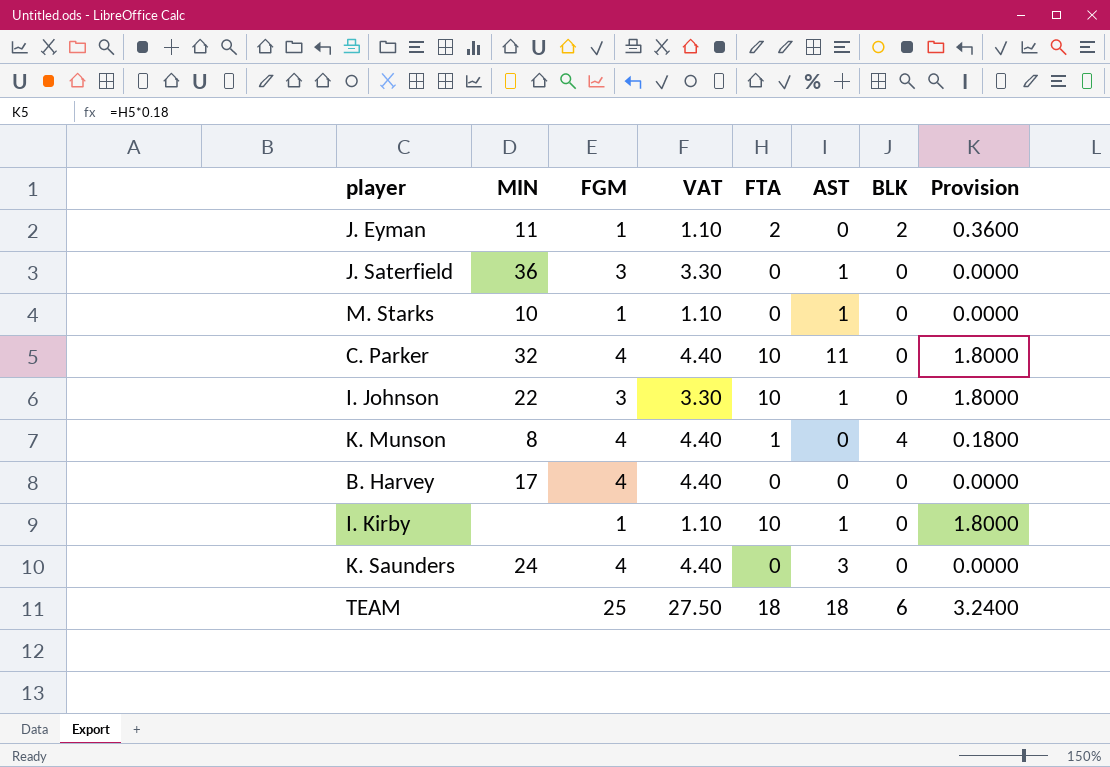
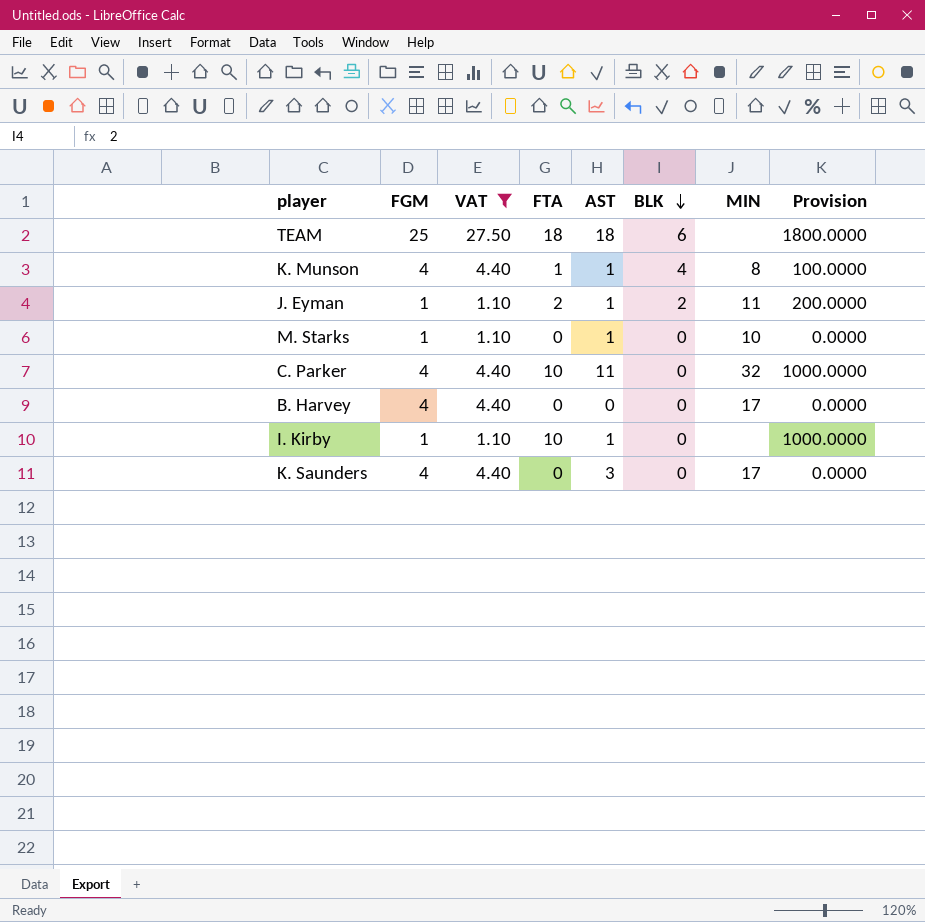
filter: none -> VAT != 3.30
row order: none -> BLK descending
column MIN | position: 2 -> 7
column Provision | formula: [FTA] * 0.18 -> [FTA] * 100
K. Munson | AST: 0 -> 1
J. Eyman | AST: 0 -> 1
K. Saunders | MIN: 24 -> 17

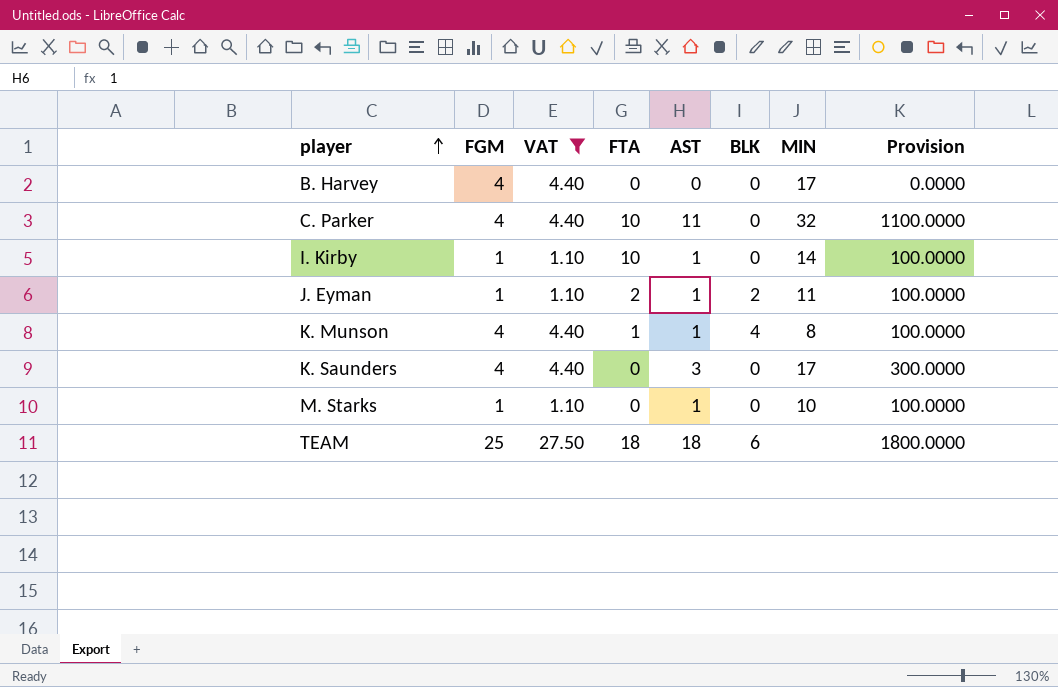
row order: BLK descending -> player ascending
column Provision | formula: [FTA] * 100 -> [AST] * 100
I. Kirby | MIN: none -> 14

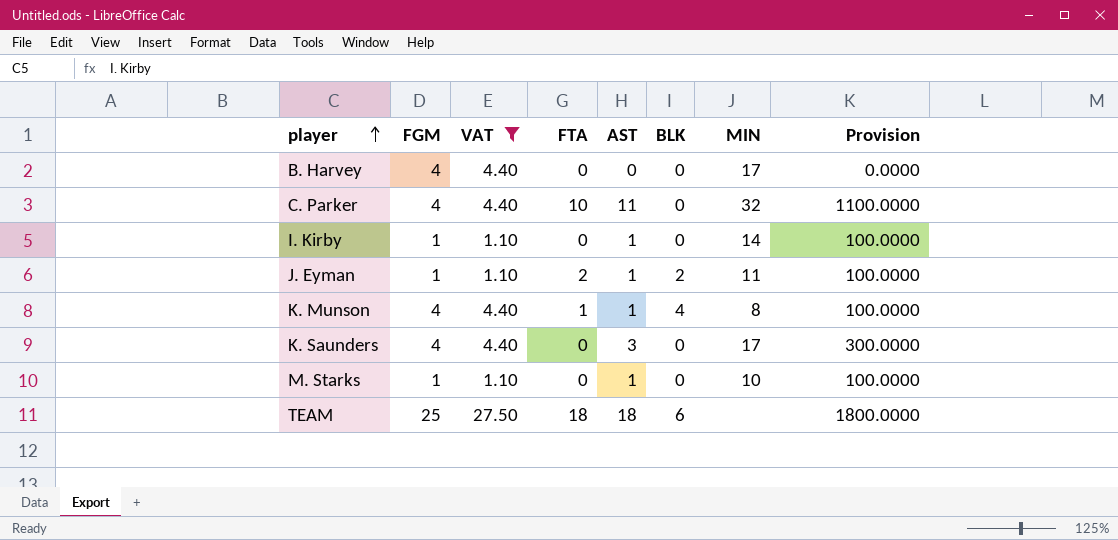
I. Kirby | FTA: 10 -> 0

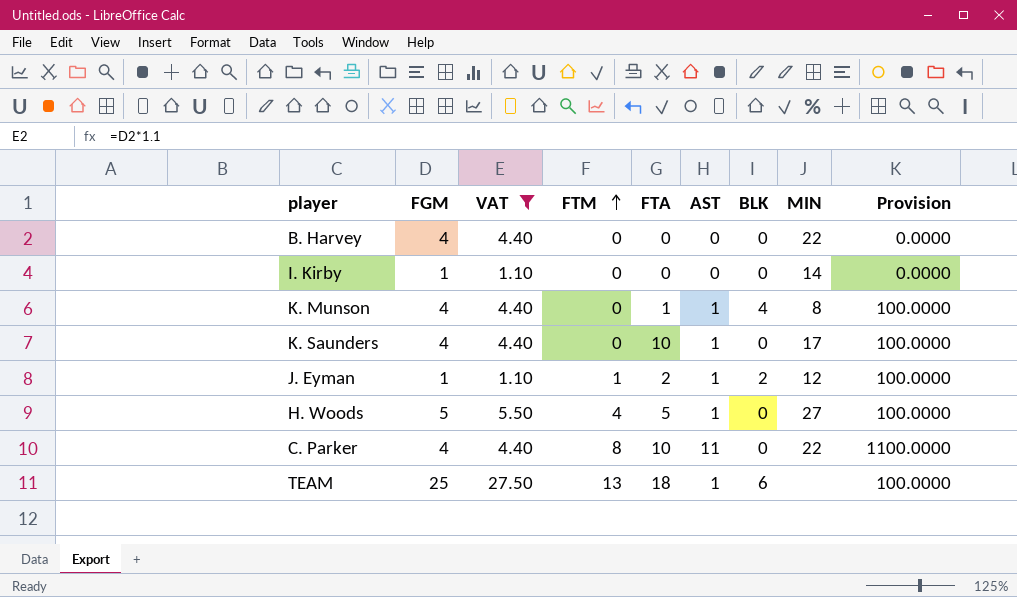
row order: player ascending -> FTM ascending
column FTM | position: none -> 4
row M. Starks: 1 | 1.10 | 0 | 1 | 0 | 10 | 100.0000 -> none
B. Harvey | MIN: 17 -> 22
I. Kirby | AST: 1 -> 0
I. Kirby | Provision: 100.0000 -> 0.0000
K. Saunders | FTA: 0 -> 10
K. Saunders | AST: 3 -> 1
K. Saunders | Provision: 300.0000 -> 100.0000
J. Eyman | MIN: 11 -> 12
row H. Woods: none -> 5 | 5.50 | 4 | 5 | 1 | 0 | 27 | 100.0000
C. Parker | MIN: 32 -> 22
TEAM | AST: 18 -> 1
TEAM | Provision: 1800.0000 -> 100.0000

